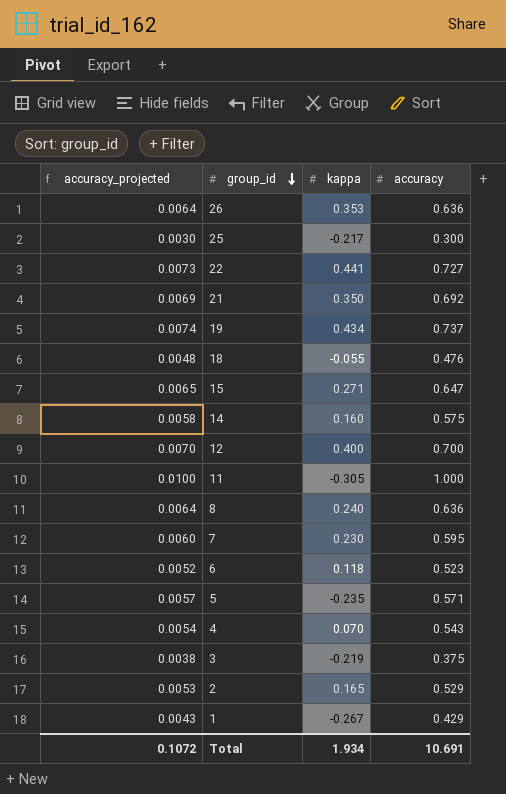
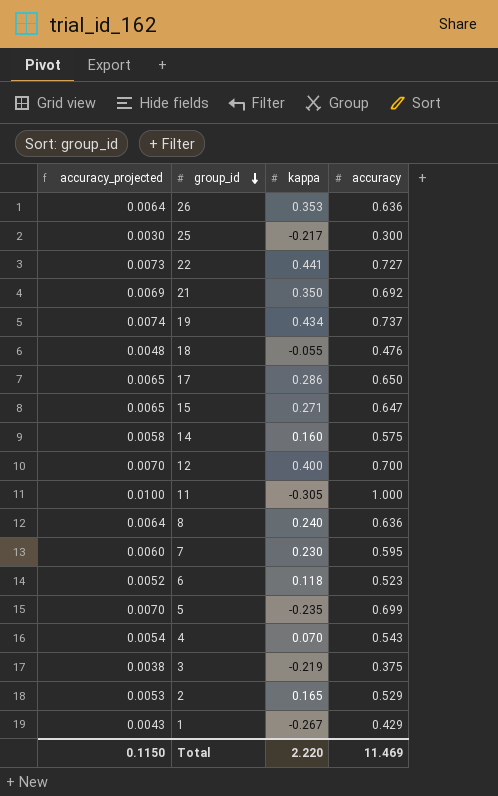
row 17: none -> 0.0065 | 0.286 | 0.650
5 | accuracy_projected: 0.0057 -> 0.0070
5 | accuracy: 0.571 -> 0.699
Total | accuracy_projected: 0.1072 -> 0.1150
Total | kappa: 1.934 -> 2.220
Total | accuracy: 10.691 -> 11.469

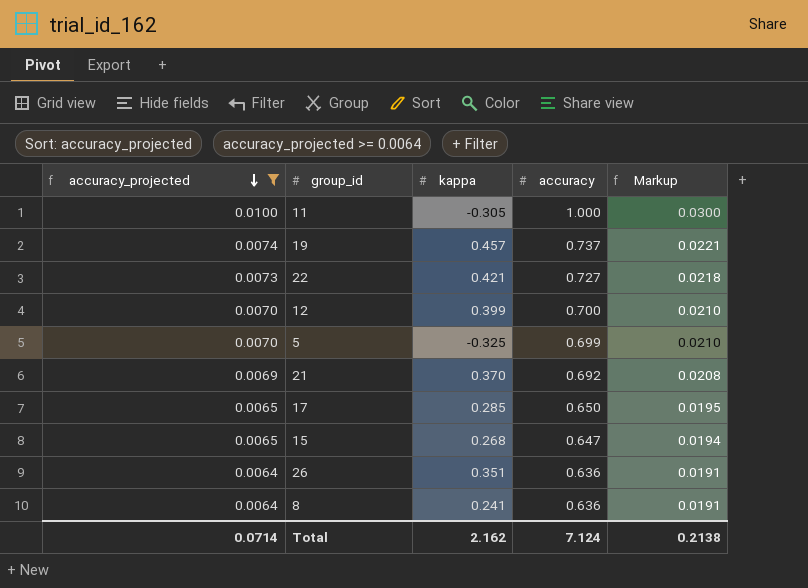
filter: none -> accuracy_projected >= 0.0064
row order: group_id descending -> accuracy_projected descending
column Markup | formula: none -> [accuracy] * 0.03
19 | kappa: 0.434 -> 0.457
22 | kappa: 0.441 -> 0.421
12 | kappa: 0.400 -> 0.399
5 | kappa: -0.235 -> -0.325
21 | kappa: 0.350 -> 0.370
17 | kappa: 0.286 -> 0.285
15 | kappa: 0.271 -> 0.268
26 | kappa: 0.353 -> 0.351
8 | kappa: 0.240 -> 0.241
Total | accuracy_projected: 0.1150 -> 0.0714
Total | kappa: 2.220 -> 2.162
Total | accuracy: 11.469 -> 7.124

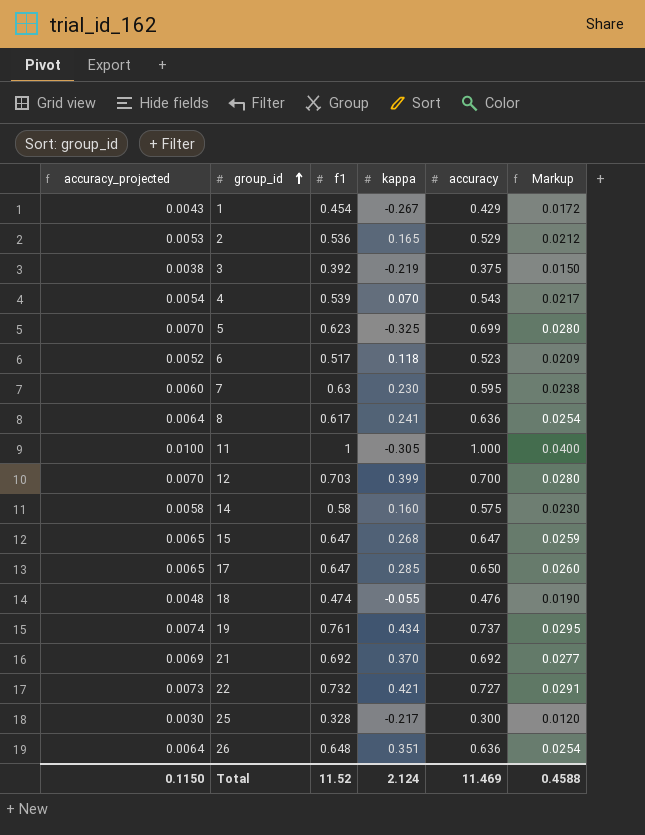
filter: accuracy_projected >= 0.0064 -> none
row order: accuracy_projected descending -> group_id ascending
column f1 | position: none -> 3
column Markup | formula: [accuracy] * 0.03 -> [accuracy] * 0.04
19 | kappa: 0.457 -> 0.434
Total | accuracy_projected: 0.0714 -> 0.1150
Total | kappa: 2.162 -> 2.124
Total | accuracy: 7.124 -> 11.469
Total | Markup: 0.2138 -> 0.4588

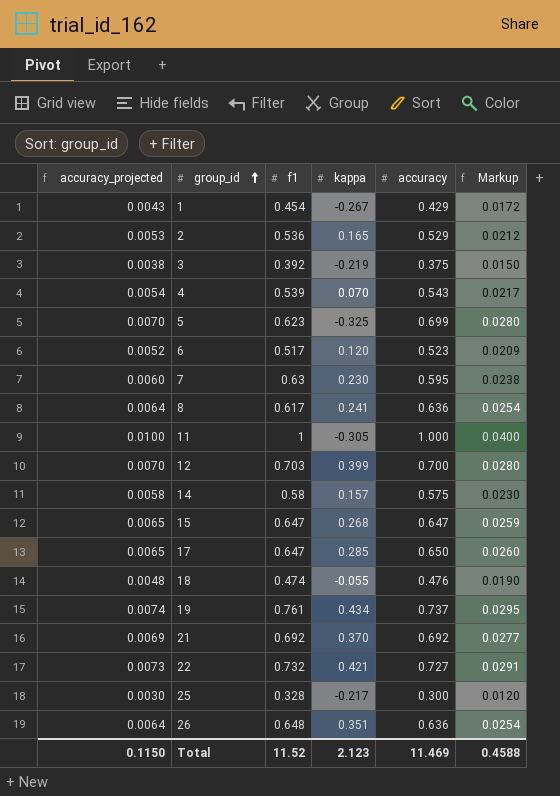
6 | kappa: 0.118 -> 0.120
14 | kappa: 0.160 -> 0.157
Total | kappa: 2.124 -> 2.123

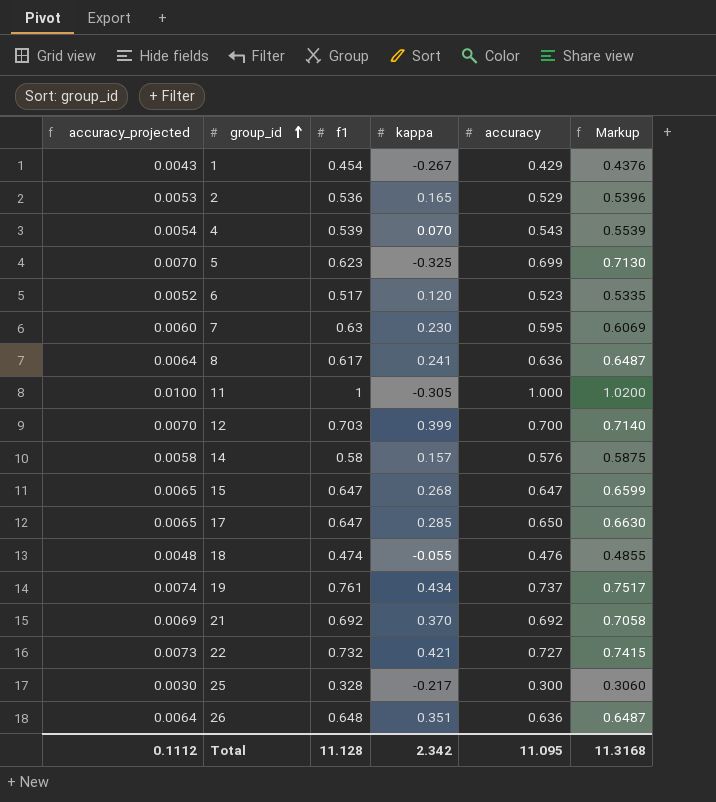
column Markup | formula: [accuracy] * 0.04 -> [accuracy] * 1.02
row 3: 0.0038 | 0.392 | -0.219 | 0.375 | 0.0150 -> none
14 | accuracy: 0.575 -> 0.576
Total | accuracy_projected: 0.1150 -> 0.1112
Total | f1: 11.52 -> 11.128
Total | kappa: 2.123 -> 2.342
Total | accuracy: 11.469 -> 11.095
Total | Markup: 0.4588 -> 11.3168

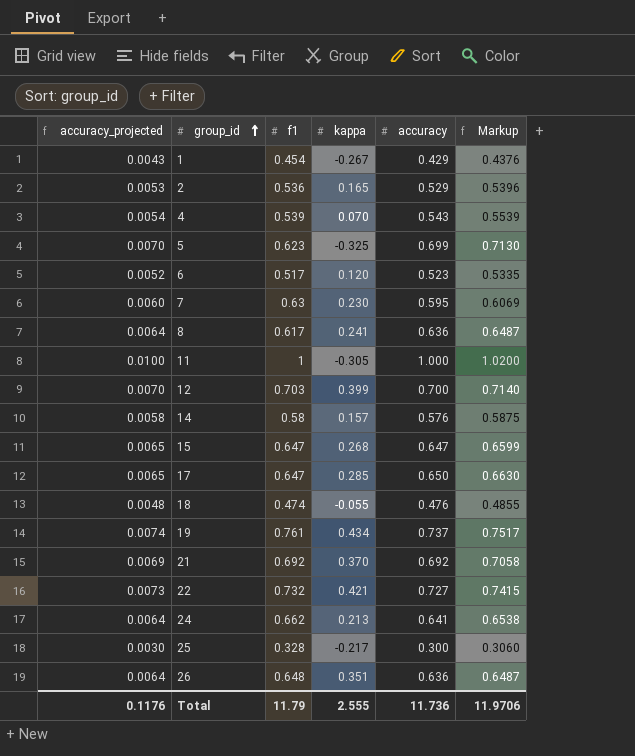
row 24: none -> 0.0064 | 0.662 | 0.213 | 0.641 | 0.6538
Total | accuracy_projected: 0.1112 -> 0.1176
Total | f1: 11.128 -> 11.79
Total | kappa: 2.342 -> 2.555
Total | accuracy: 11.095 -> 11.736
Total | Markup: 11.3168 -> 11.9706

